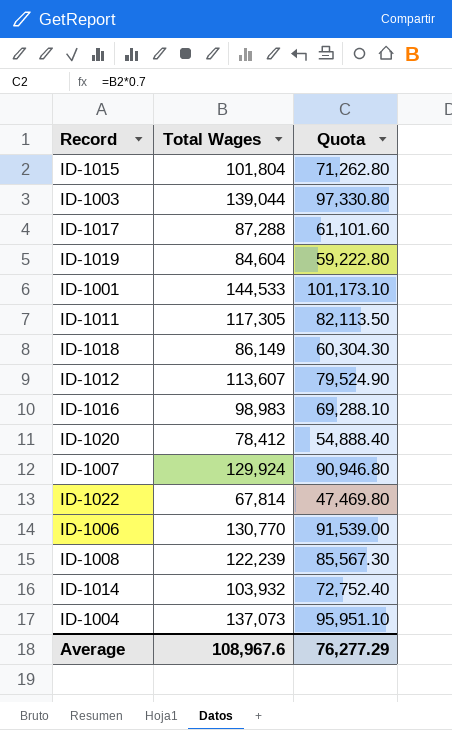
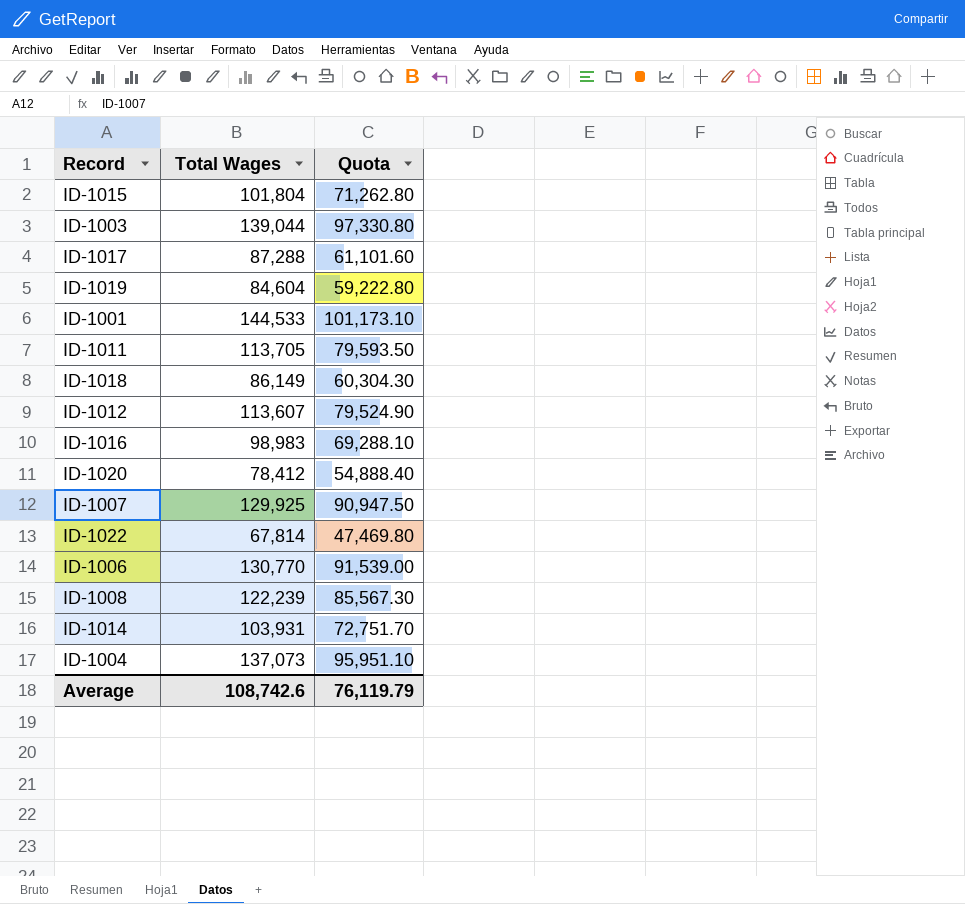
ID-1011 | Total Wages: 117,305 -> 113,705
ID-1011 | Quota: 82,113.50 -> 79,593.50
ID-1007 | Total Wages: 129,924 -> 129,925
ID-1007 | Quota: 90,946.80 -> 90,947.50
ID-1014 | Total Wages: 103,932 -> 103,931
ID-1014 | Quota: 72,752.40 -> 72,751.70
Average | Total Wages: 108,967.6 -> 108,742.6
Average | Quota: 76,277.29 -> 76,119.79

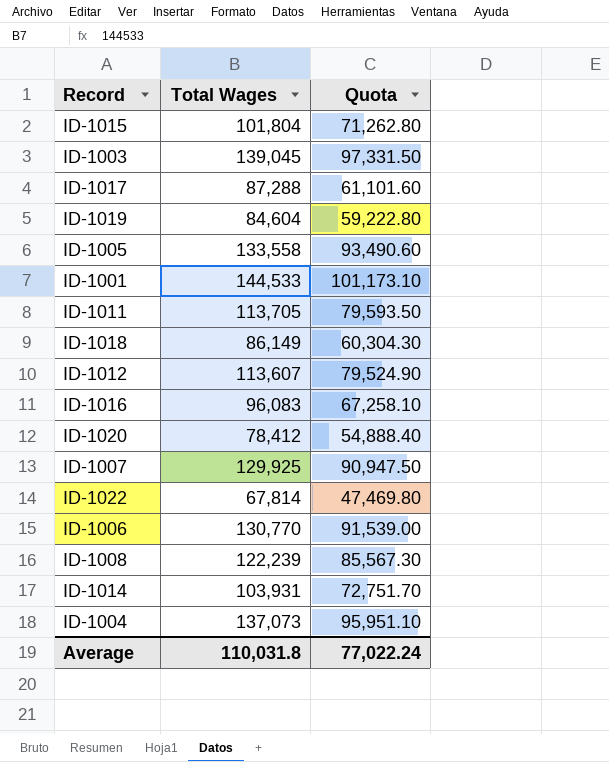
ID-1003 | Total Wages: 139,044 -> 139,045
ID-1003 | Quota: 97,330.80 -> 97,331.50
row ID-1005: none -> 133,558 | 93,490.60
ID-1016 | Total Wages: 98,983 -> 96,083
ID-1016 | Quota: 69,288.10 -> 67,258.10
Average | Total Wages: 108,742.6 -> 110,031.8
Average | Quota: 76,119.79 -> 77,022.24

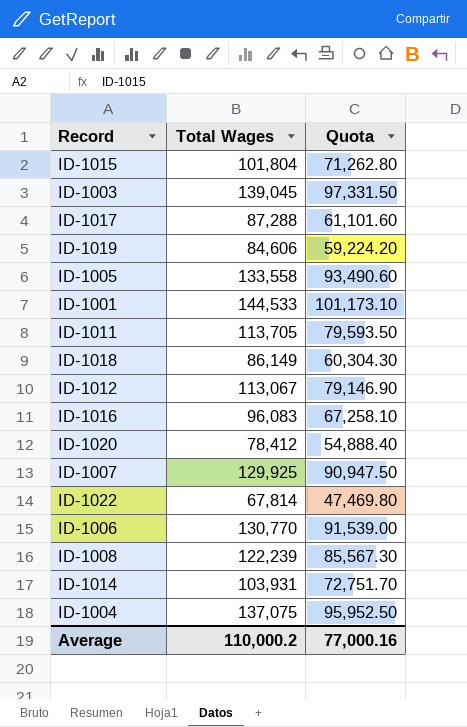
ID-1019 | Total Wages: 84,604 -> 84,606
ID-1019 | Quota: 59,222.80 -> 59,224.20
ID-1012 | Total Wages: 113,607 -> 113,067
ID-1012 | Quota: 79,524.90 -> 79,146.90
ID-1004 | Total Wages: 137,073 -> 137,075
ID-1004 | Quota: 95,951.10 -> 95,952.50
Average | Total Wages: 110,031.8 -> 110,000.2
Average | Quota: 77,022.24 -> 77,000.16

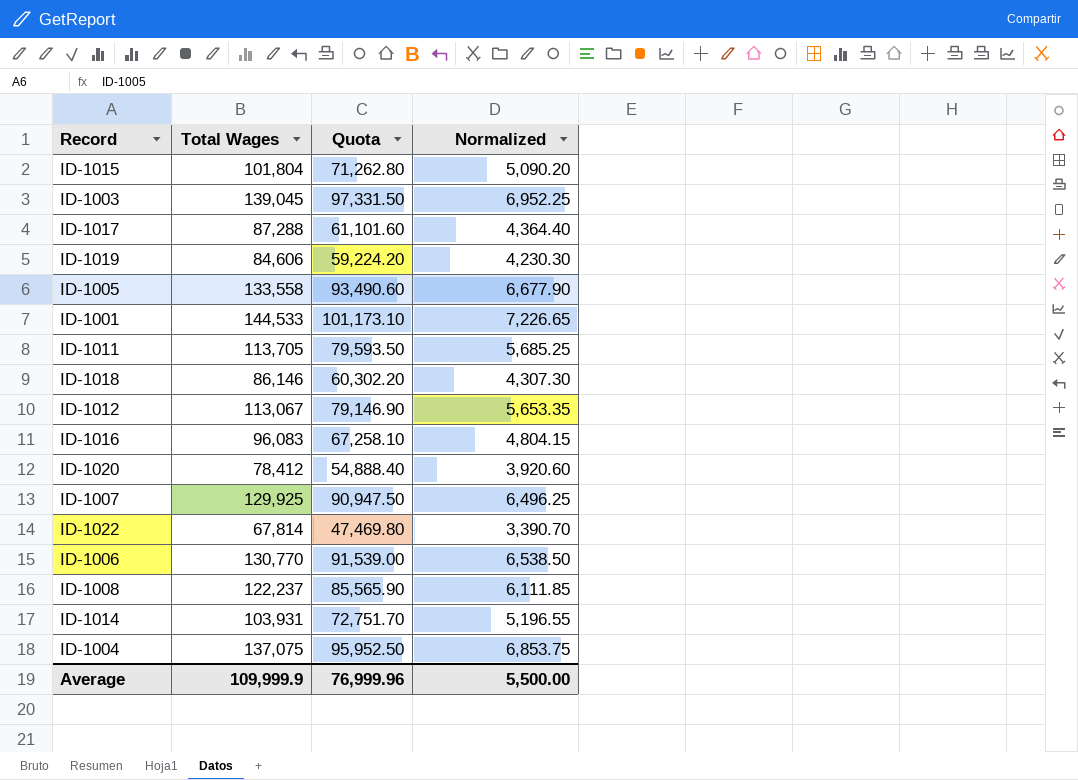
column Normalized | formula: none -> [Total Wages] * 0.05
ID-1018 | Total Wages: 86,149 -> 86,146
ID-1018 | Quota: 60,304.30 -> 60,302.20
ID-1008 | Total Wages: 122,239 -> 122,237
ID-1008 | Quota: 85,567.30 -> 85,565.90
Average | Total Wages: 110,000.2 -> 109,999.9
Average | Quota: 77,000.16 -> 76,999.96

